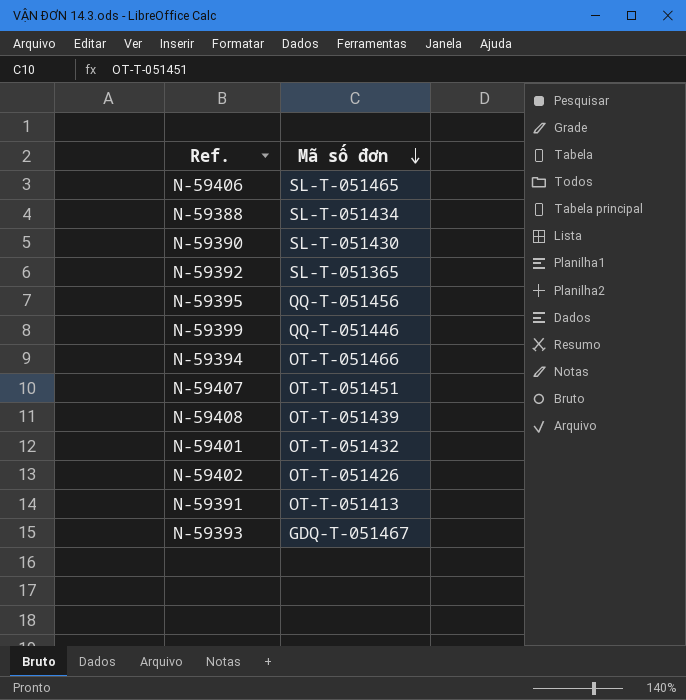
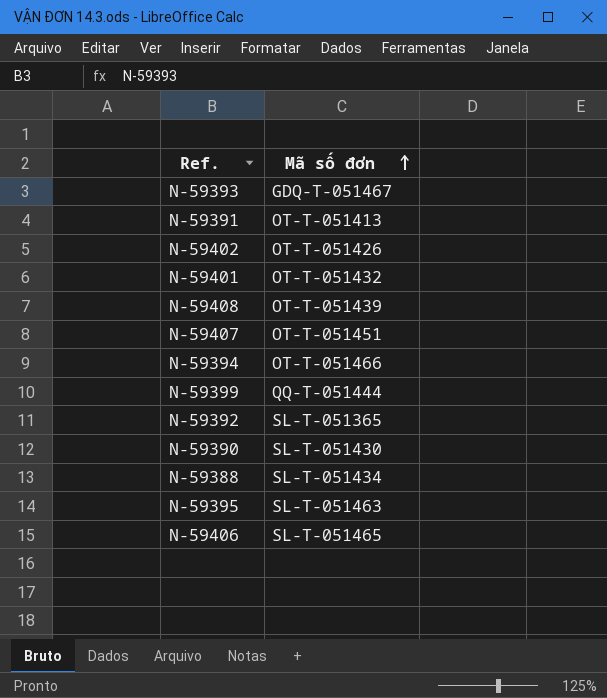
row order: Mã số đơn descending -> Mã số đơn ascending
N-59399 | Mã số đơn: QQ-T-051446 -> QQ-T-051444
N-59395 | Mã số đơn: QQ-T-051456 -> SL-T-051463

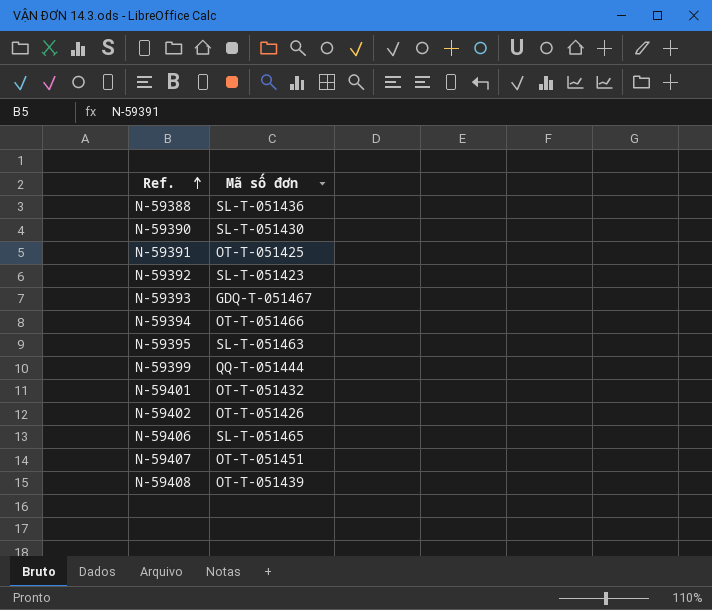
row order: Mã số đơn ascending -> Ref. ascending
N-59388 | Mã số đơn: SL-T-051434 -> SL-T-051436
N-59391 | Mã số đơn: OT-T-051413 -> OT-T-051425
N-59392 | Mã số đơn: SL-T-051365 -> SL-T-051423

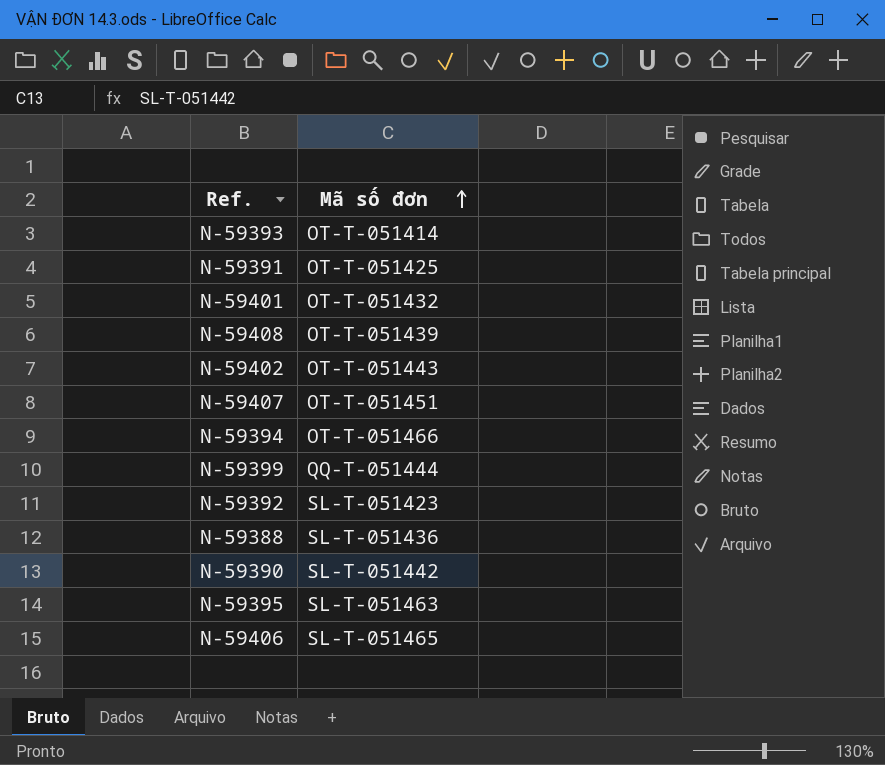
row order: Ref. ascending -> Mã số đơn ascending
N-59393 | Mã số đơn: GDQ-T-051467 -> OT-T-051414
N-59402 | Mã số đơn: OT-T-051426 -> OT-T-051443
N-59390 | Mã số đơn: SL-T-051430 -> SL-T-051442

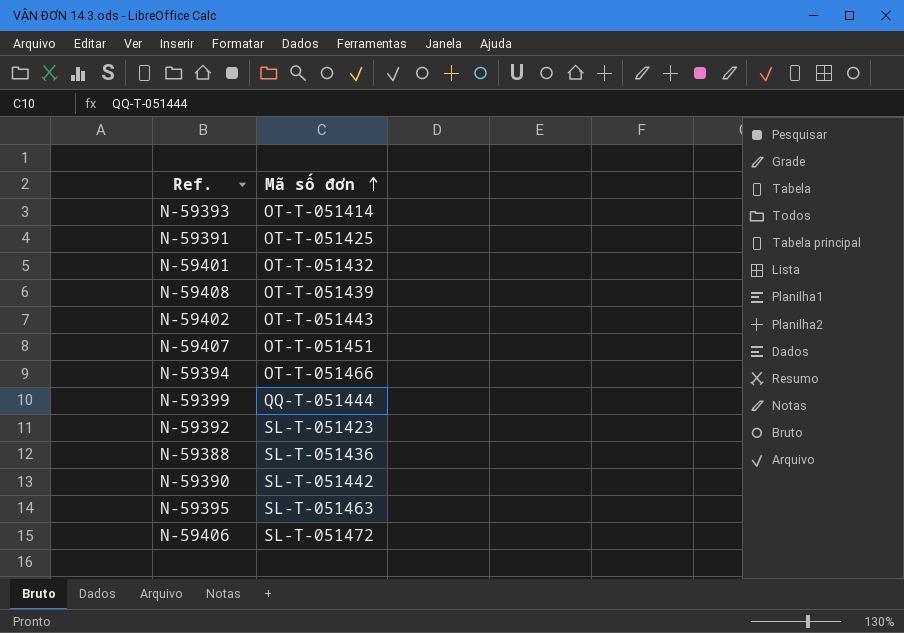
N-59406 | Mã số đơn: SL-T-051465 -> SL-T-051472

